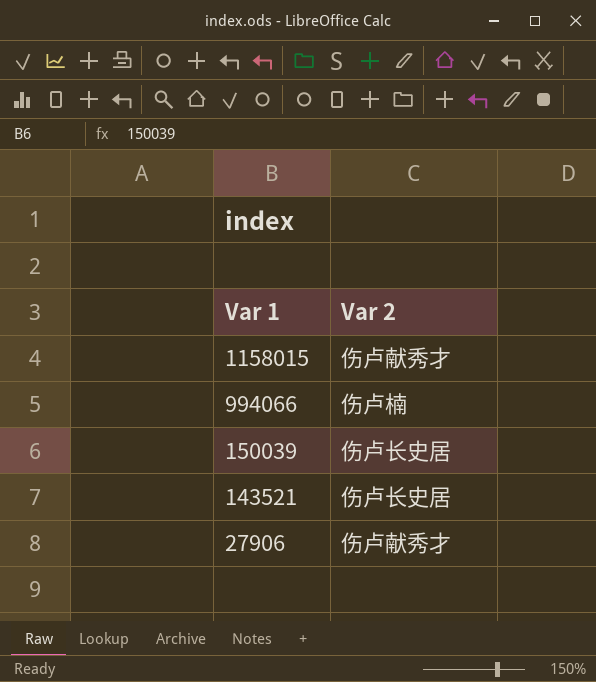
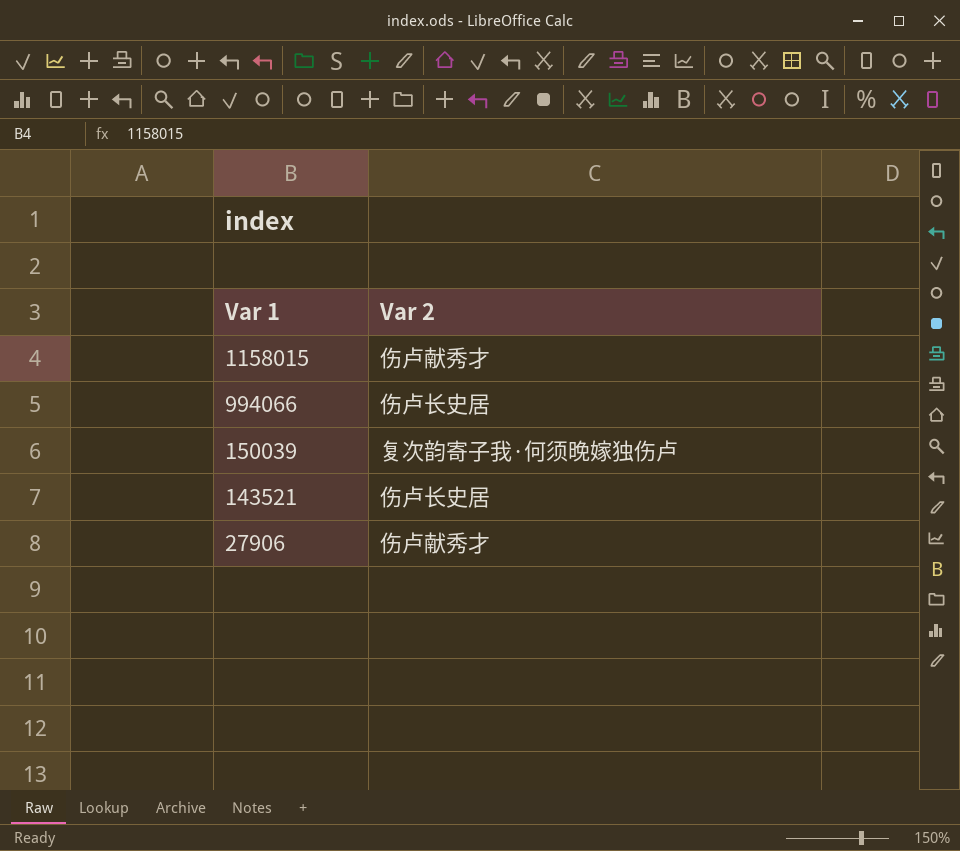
994066 | Var 2: 伤卢楠 -> 伤卢长史居
150039 | Var 2: 伤卢长史居 -> 复次韵寄子我·何须晚嫁独伤卢

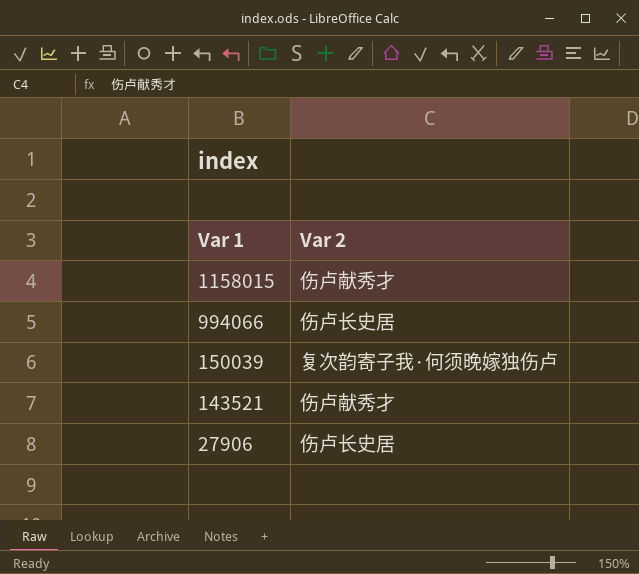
143521 | Var 2: 伤卢长史居 -> 伤卢献秀才
27906 | Var 2: 伤卢献秀才 -> 伤卢长史居

